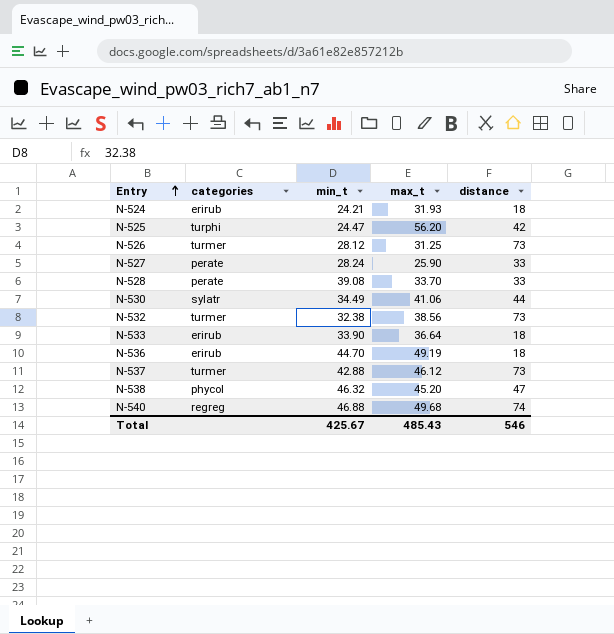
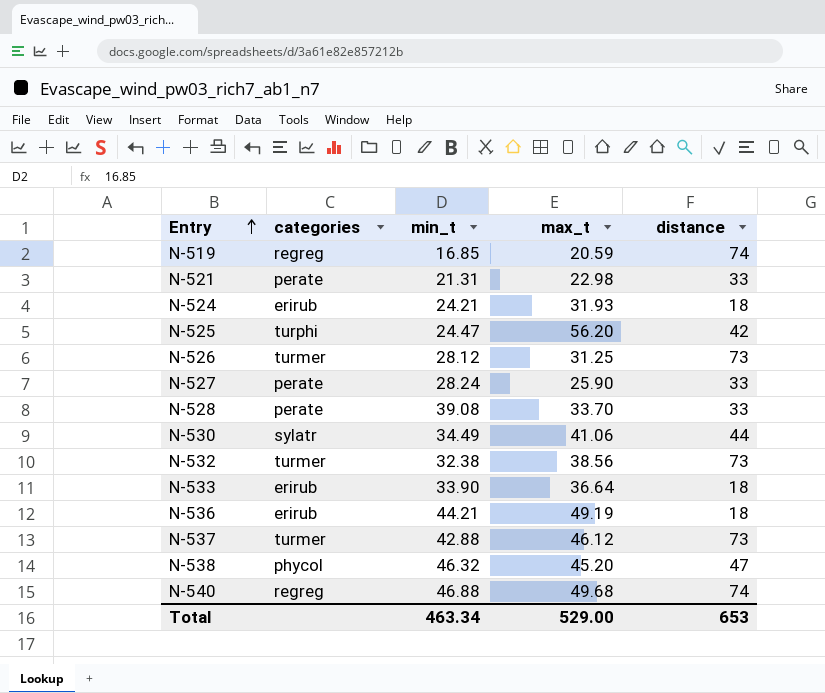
row N-519: none -> regreg | 16.85 | 20.59 | 74
row N-521: none -> perate | 21.31 | 22.98 | 33
N-536 | min_t: 44.70 -> 44.21
Total | min_t: 425.67 -> 463.34
Total | max_t: 485.43 -> 529.00
Total | distance: 546 -> 653

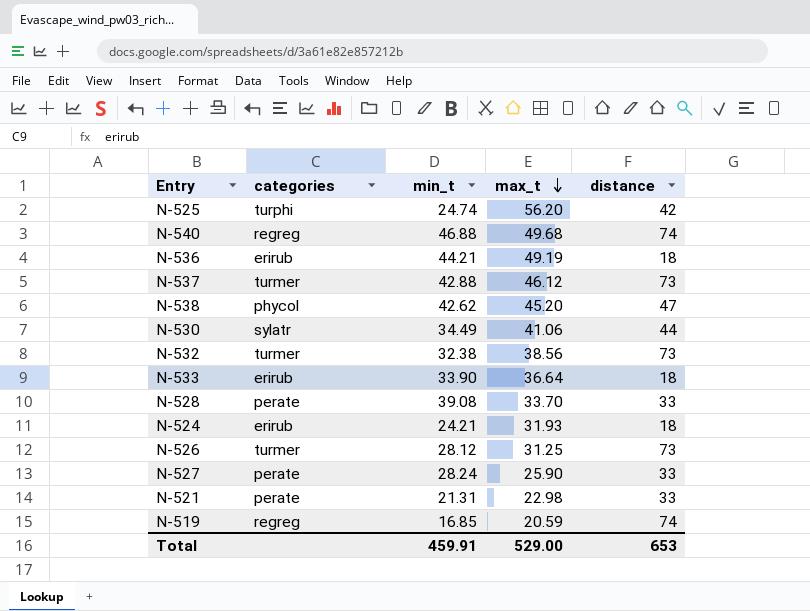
row order: Entry ascending -> max_t descending
N-525 | min_t: 24.47 -> 24.74
N-538 | min_t: 46.32 -> 42.62
Total | min_t: 463.34 -> 459.91

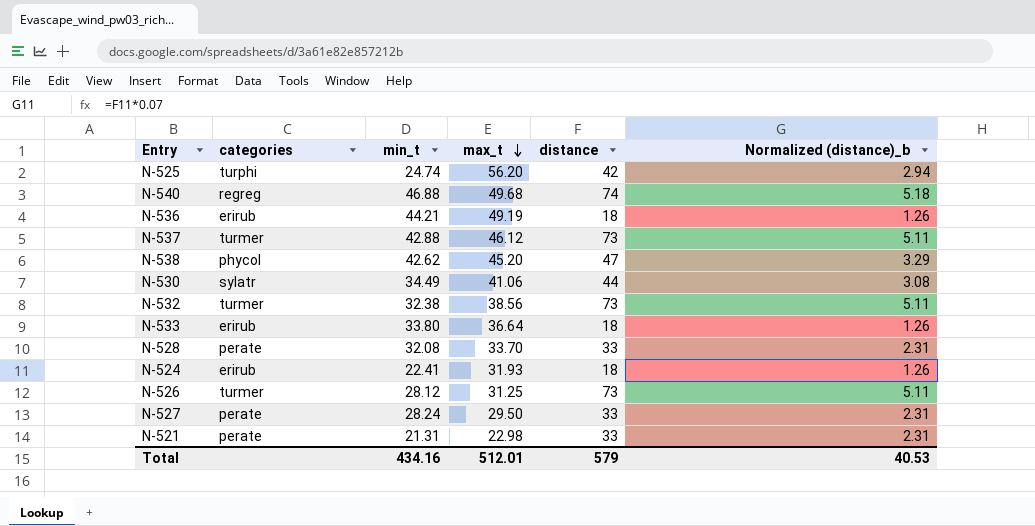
column Normalized (distance)_b | formula: none -> [distance] * 0.07
row N-519: regreg | 16.85 | 20.59 | 74 -> none
N-533 | min_t: 33.90 -> 33.80
N-528 | min_t: 39.08 -> 32.08
N-524 | min_t: 24.21 -> 22.41
N-527 | max_t: 25.90 -> 29.50
Total | min_t: 459.91 -> 434.16
Total | max_t: 529.00 -> 512.01
Total | distance: 653 -> 579

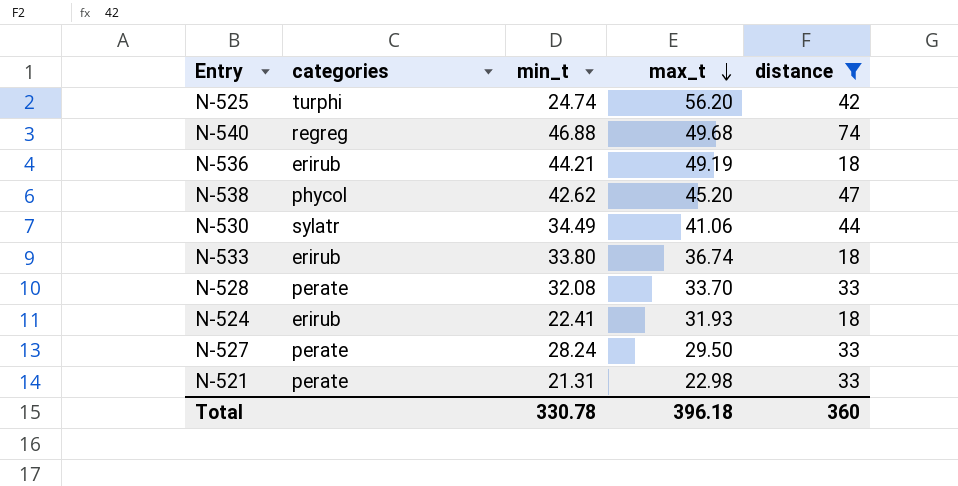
filter: none -> distance != 73
column Normalized (distance)_b | formula: [distance] * 0.07 -> none
N-533 | max_t: 36.64 -> 36.74
Total | min_t: 434.16 -> 330.78
Total | max_t: 512.01 -> 396.18
Total | distance: 579 -> 360

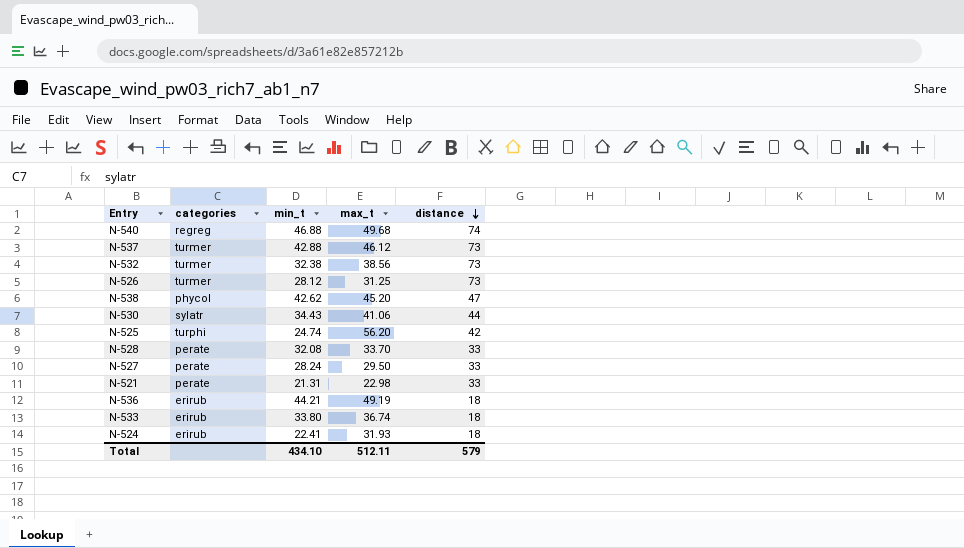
filter: distance != 73 -> none
row order: max_t descending -> distance descending
N-530 | min_t: 34.49 -> 34.43
Total | min_t: 330.78 -> 434.10
Total | max_t: 396.18 -> 512.11
Total | distance: 360 -> 579

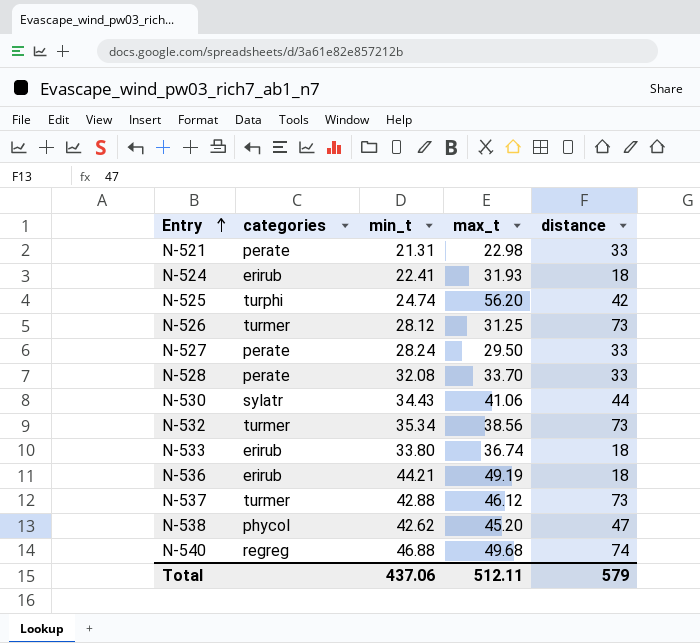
row order: distance descending -> Entry ascending
N-532 | min_t: 32.38 -> 35.34
Total | min_t: 434.10 -> 437.06

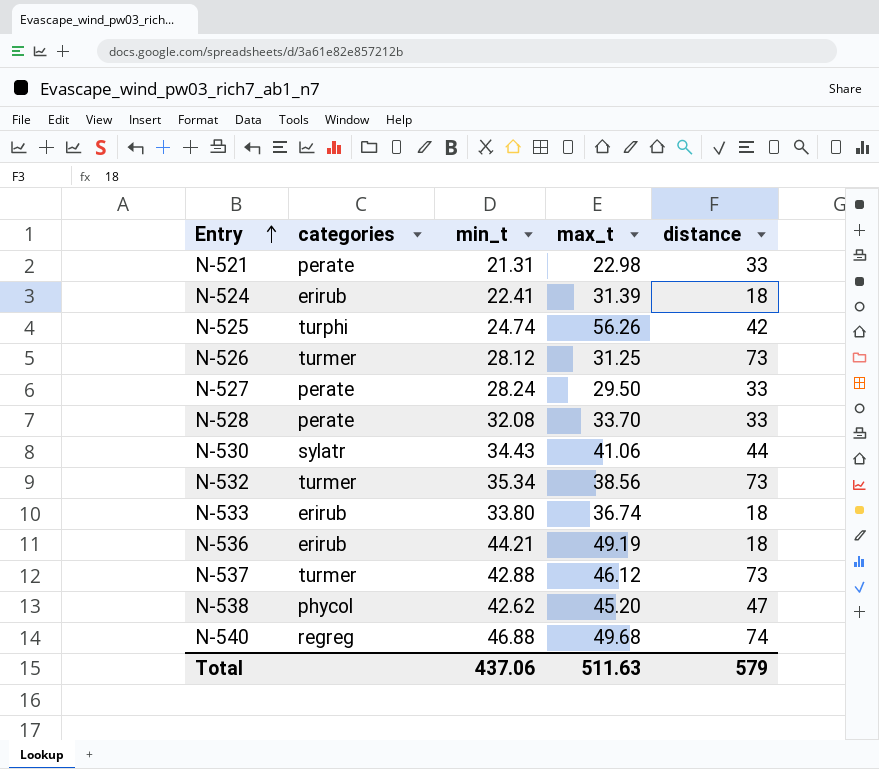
N-524 | max_t: 31.93 -> 31.39
N-525 | max_t: 56.20 -> 56.26
Total | max_t: 512.11 -> 511.63

